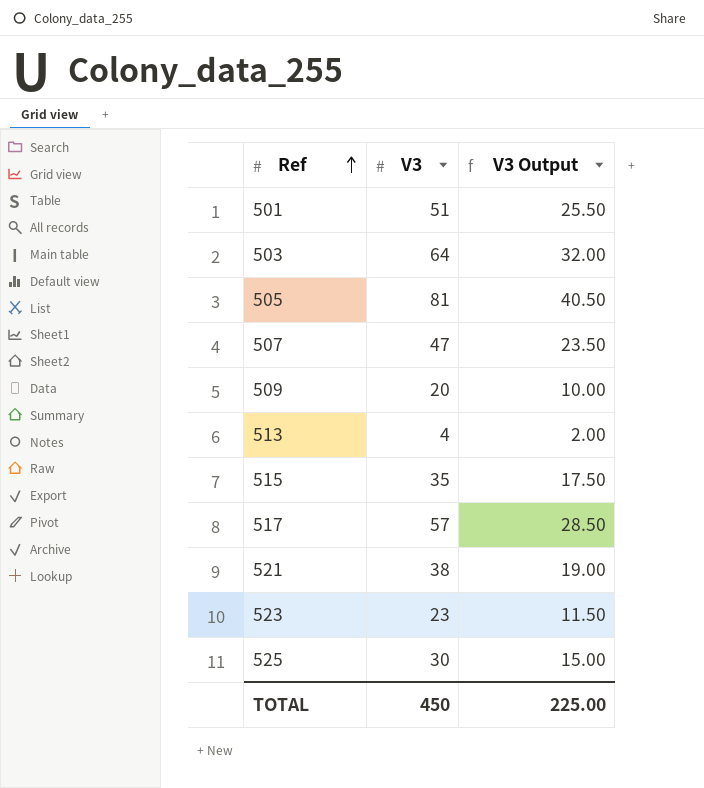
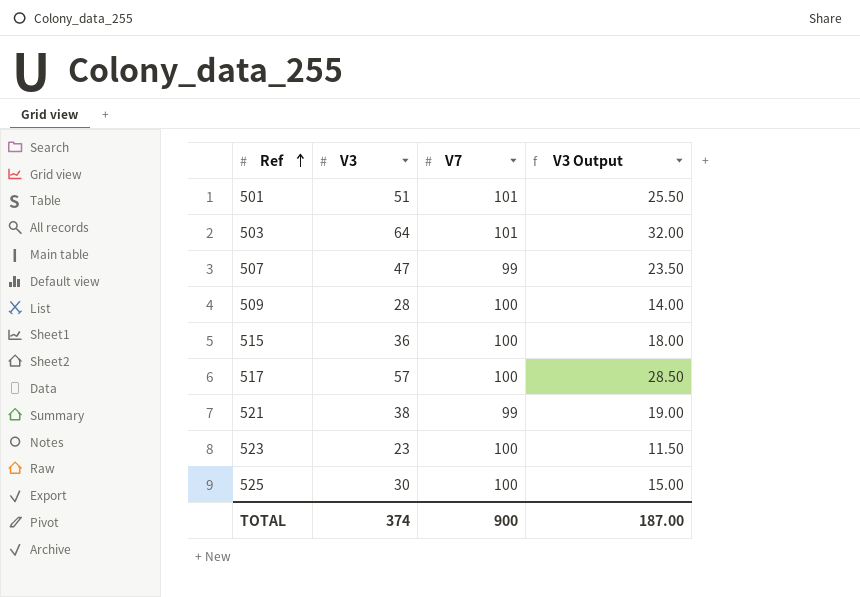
column V7 | position: none -> 3
row 505: 81 | 40.50 -> none
row 513: 4 | 2.00 -> none
509 | V3: 20 -> 28
509 | V3 Output: 10.00 -> 14.00
515 | V3: 35 -> 36
515 | V3 Output: 17.50 -> 18.00
TOTAL | V3: 450 -> 374
TOTAL | V3 Output: 225.00 -> 187.00

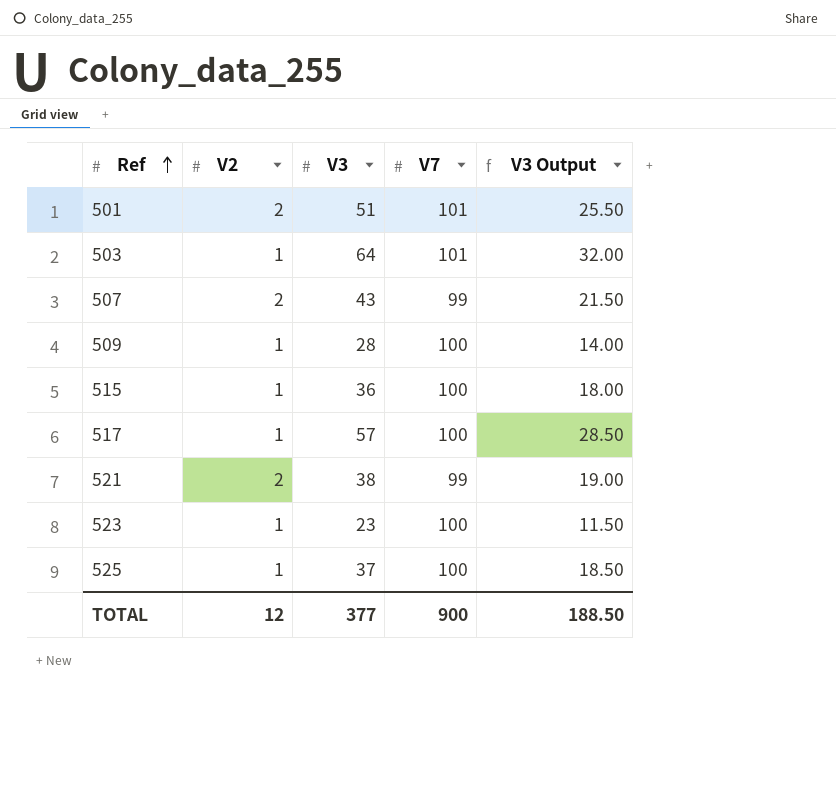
column V2 | position: none -> 2
507 | V3: 47 -> 43
507 | V3 Output: 23.50 -> 21.50
525 | V3: 30 -> 37
525 | V3 Output: 15.00 -> 18.50
TOTAL | V3: 374 -> 377
TOTAL | V3 Output: 187.00 -> 188.50

